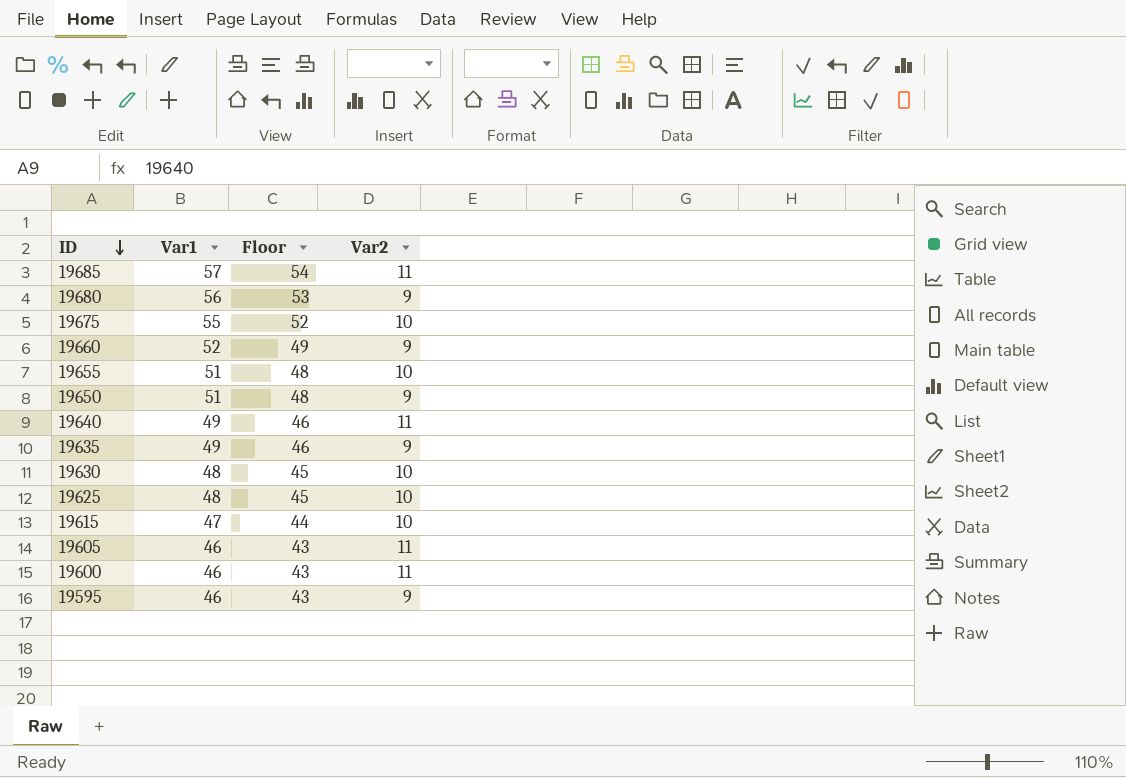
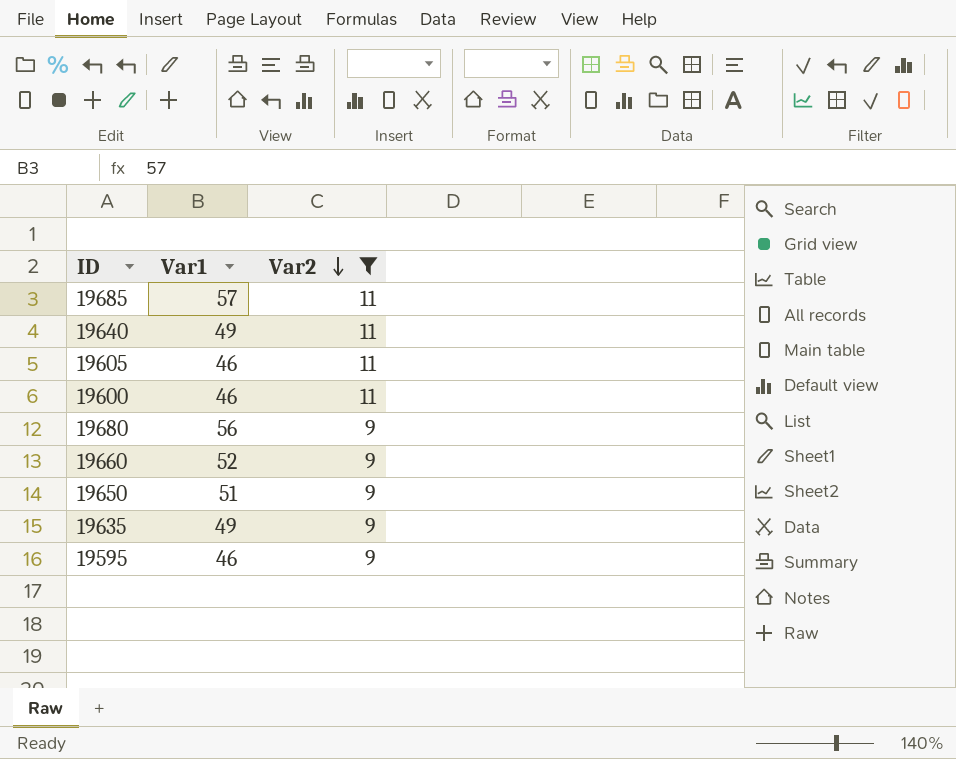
filter: none -> Var2 != 10
row order: ID descending -> Var2 descending
column Floor | formula: [Var1] - 3 -> none

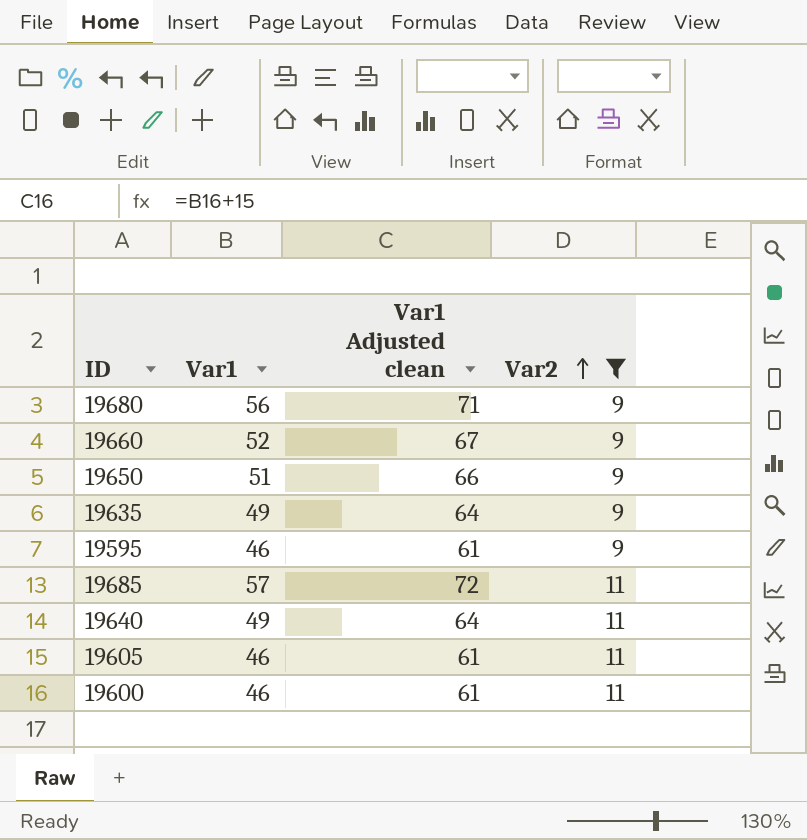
row order: Var2 descending -> Var2 ascending
column Var1 Adjusted clean | formula: none -> [Var1] + 15

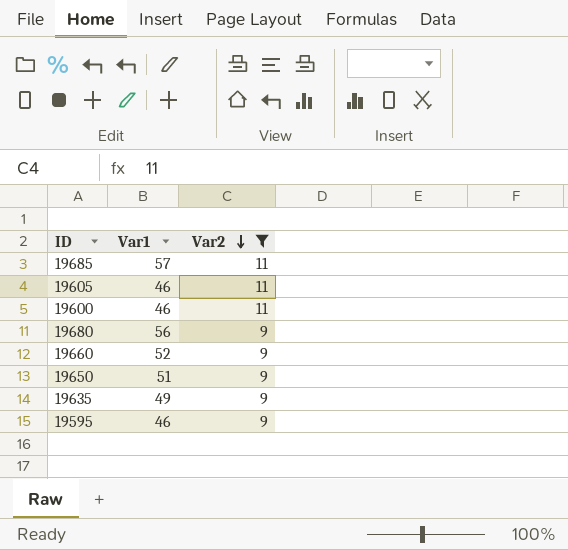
row order: Var2 ascending -> Var2 descending
column Var1 Adjusted clean | formula: [Var1] + 15 -> none
row 19640: 49 | 64 | 11 -> none

